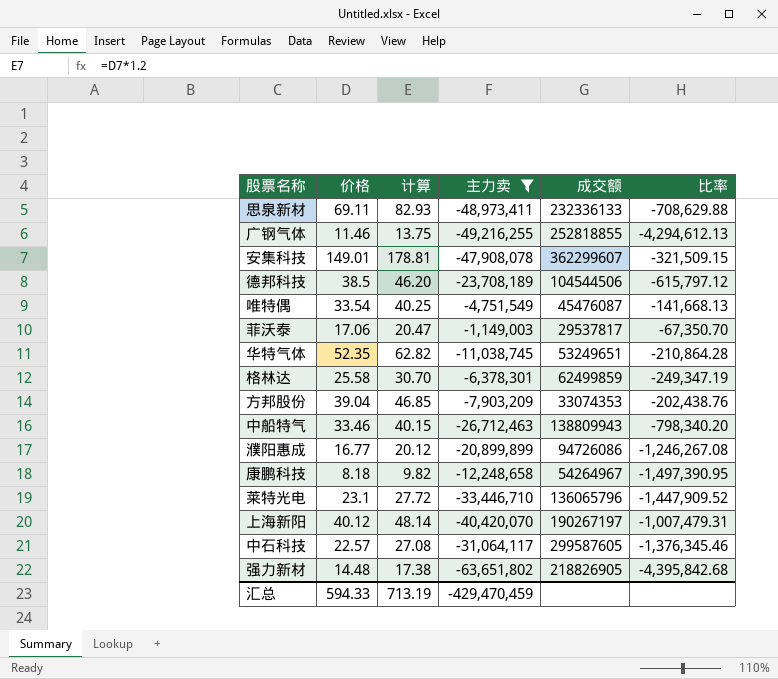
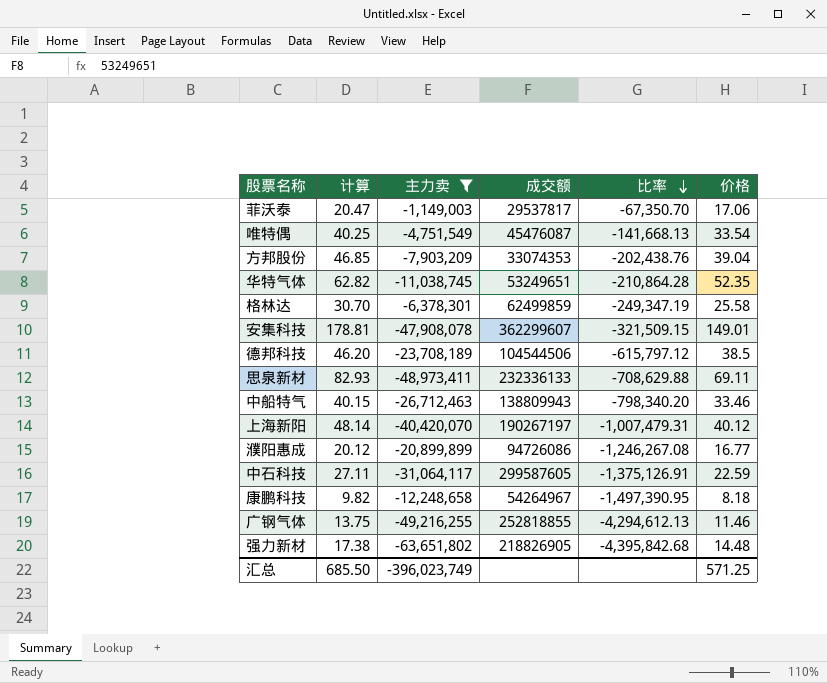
row order: none -> 比率 descending
column 价格 | position: 2 -> 6
row 莱特光电: 23.1 | 27.72 | -33,446,710 | 136065796 | -1,447,909.52 -> none
中石科技 | 计算: 27.08 -> 27.11
中石科技 | 比率: -1,376,345.46 -> -1,375,126.91
中石科技 | 价格: 22.57 -> 22.59
汇总 | 计算: 713.19 -> 685.50
汇总 | 主力卖: -429,470,459 -> -396,023,749
汇总 | 价格: 594.33 -> 571.25

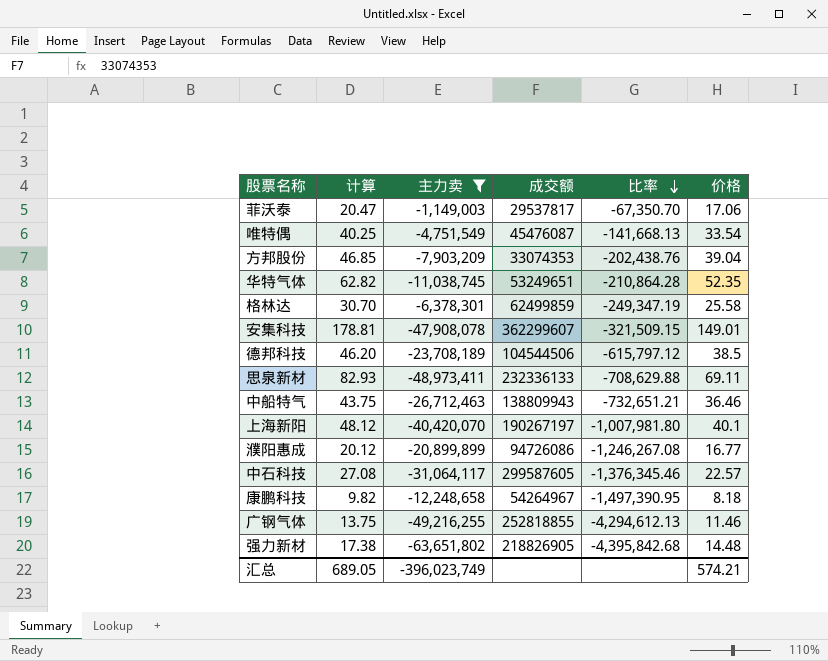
中船特气 | 计算: 40.15 -> 43.75
中船特气 | 比率: -798,340.20 -> -732,651.21
中船特气 | 价格: 33.46 -> 36.46
上海新阳 | 计算: 48.14 -> 48.12
上海新阳 | 比率: -1,007,479.31 -> -1,007,981.80
上海新阳 | 价格: 40.12 -> 40.1
中石科技 | 计算: 27.11 -> 27.08
中石科技 | 比率: -1,375,126.91 -> -1,376,345.46
中石科技 | 价格: 22.59 -> 22.57
汇总 | 计算: 685.50 -> 689.05
汇总 | 价格: 571.25 -> 574.21

